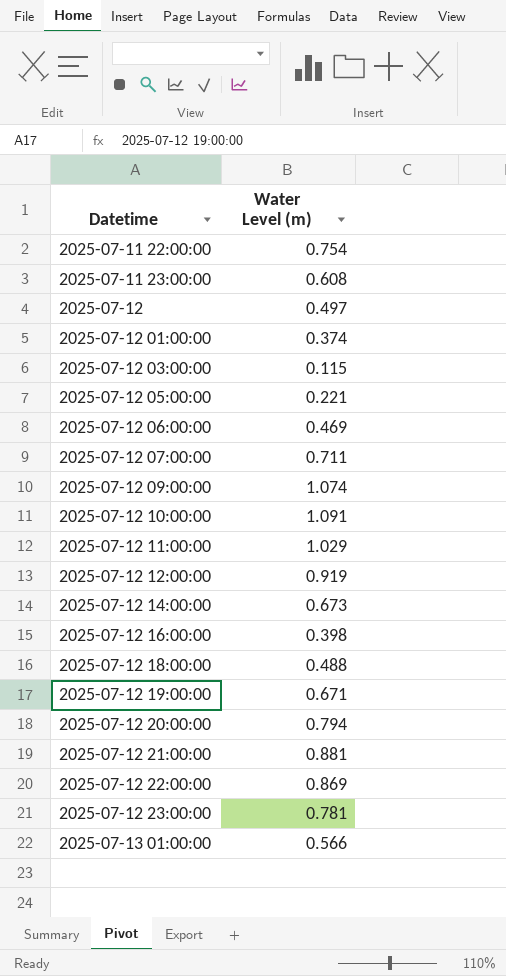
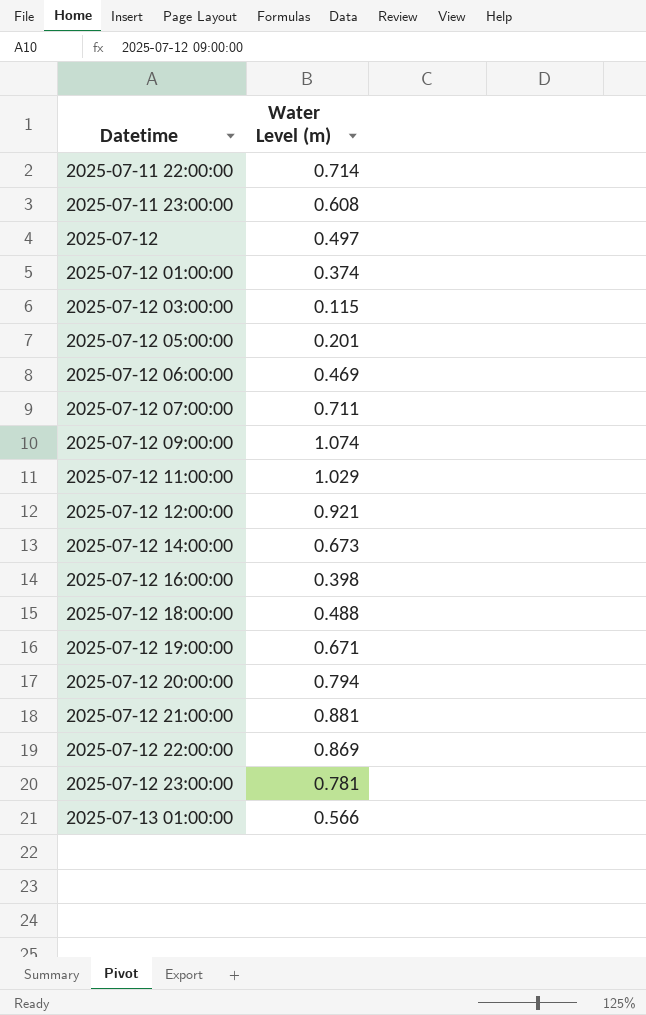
row 2025-07-12 10:00:00: 1.091 -> none
2025-07-11 22:00:00 | Water Level (m): 0.754 -> 0.714
2025-07-12 05:00:00 | Water Level (m): 0.221 -> 0.201
2025-07-12 12:00:00 | Water Level (m): 0.919 -> 0.921

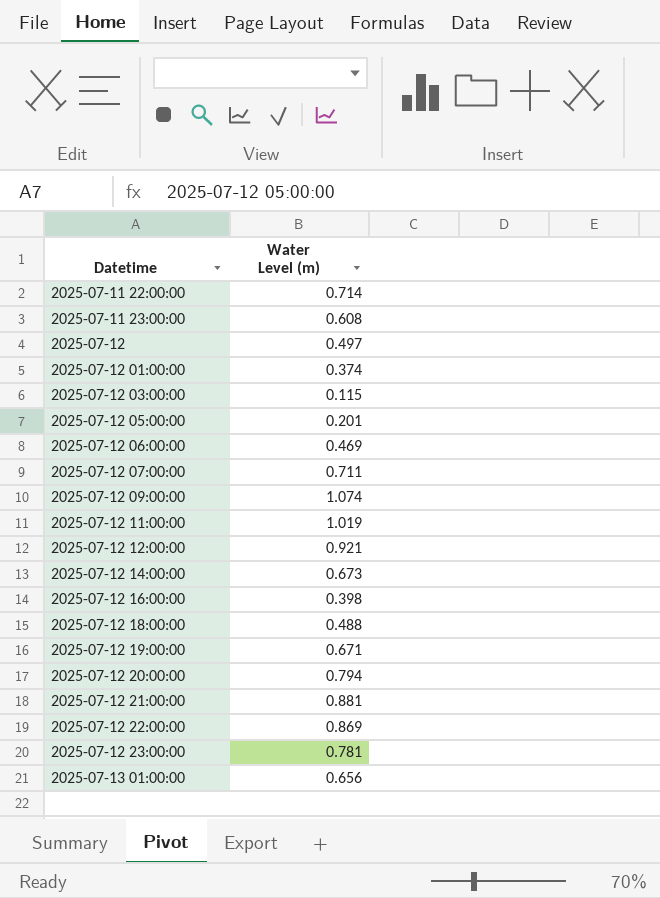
2025-07-12 11:00:00 | Water Level (m): 1.029 -> 1.019
2025-07-13 01:00:00 | Water Level (m): 0.566 -> 0.656

